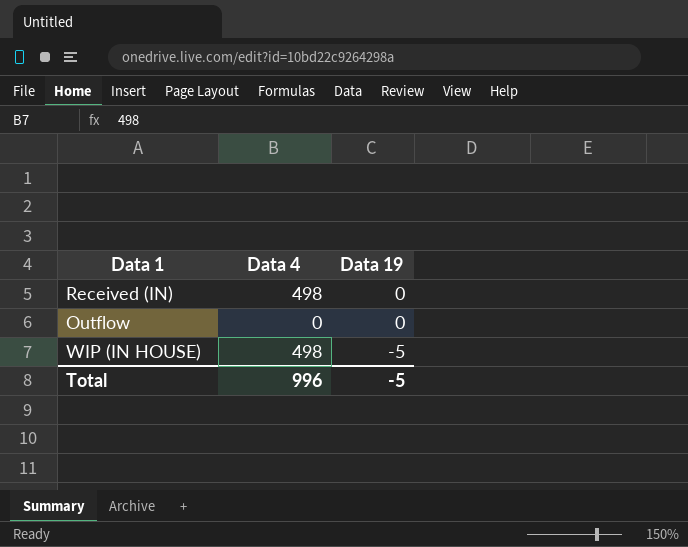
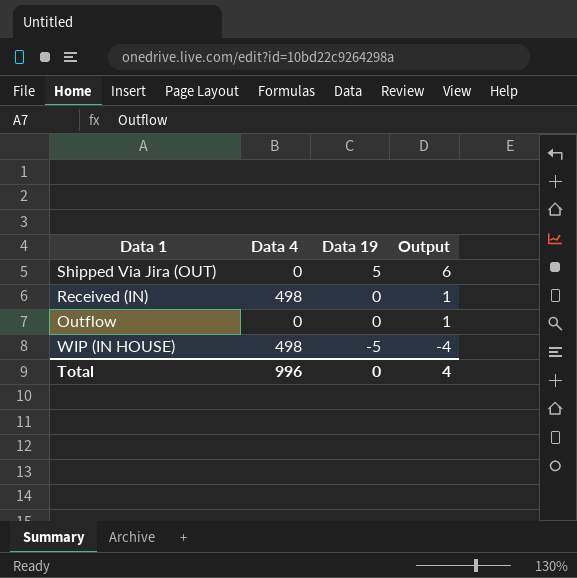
column Output | formula: none -> [Data 19] + 1
row Shipped Via Jira (OUT): none -> 0 | 5 | 6
Total | Data 19: -5 -> 0

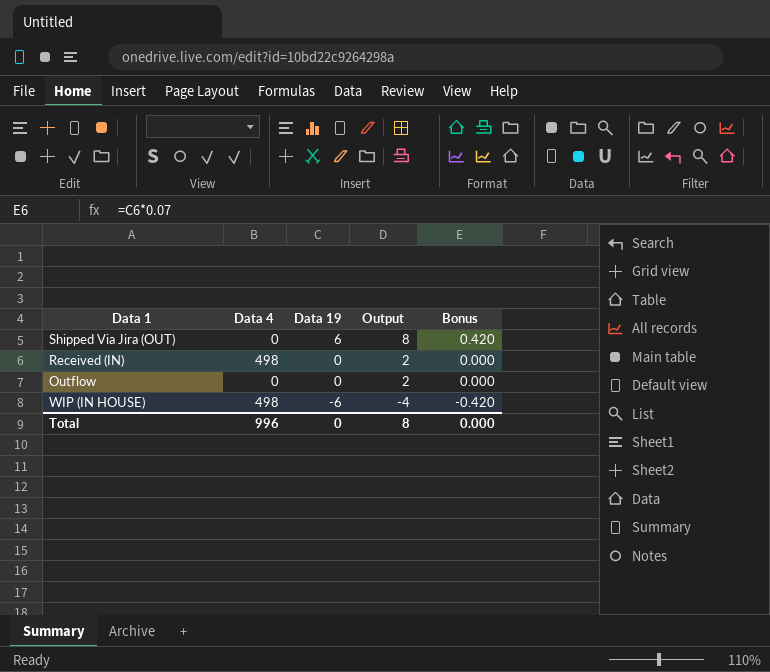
column Output | formula: [Data 19] + 1 -> [Data 19] + 2
column Bonus | formula: none -> [Data 19] * 0.07
Shipped Via Jira (OUT) | Data 19: 5 -> 6
WIP (IN HOUSE) | Data 19: -5 -> -6
Total | Output: 4 -> 8

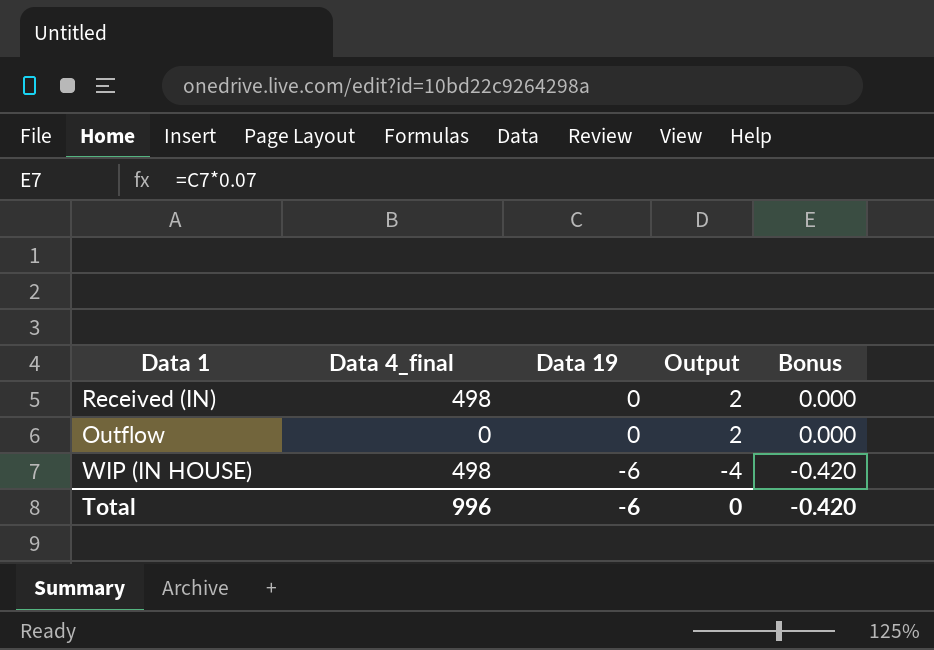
column name: Data 4 -> Data 4_final
row Shipped Via Jira (OUT): 0 | 6 | 8 | 0.420 -> none
Total | Data 19: 0 -> -6
Total | Output: 8 -> 0
Total | Bonus: 0.000 -> -0.420

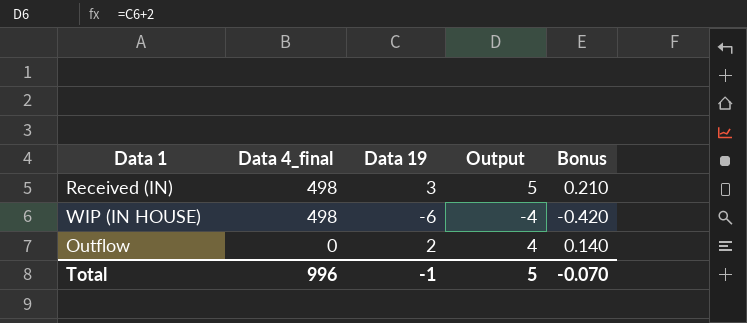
row order: Data 19 descending -> Data 4_final descending
Received (IN) | Data 19: 0 -> 3
Received (IN) | Output: 2 -> 5
Received (IN) | Bonus: 0.000 -> 0.210
Outflow | Data 19: 0 -> 2
Outflow | Output: 2 -> 4
Outflow | Bonus: 0.000 -> 0.140
Total | Data 19: -6 -> -1
Total | Output: 0 -> 5
Total | Bonus: -0.420 -> -0.070

